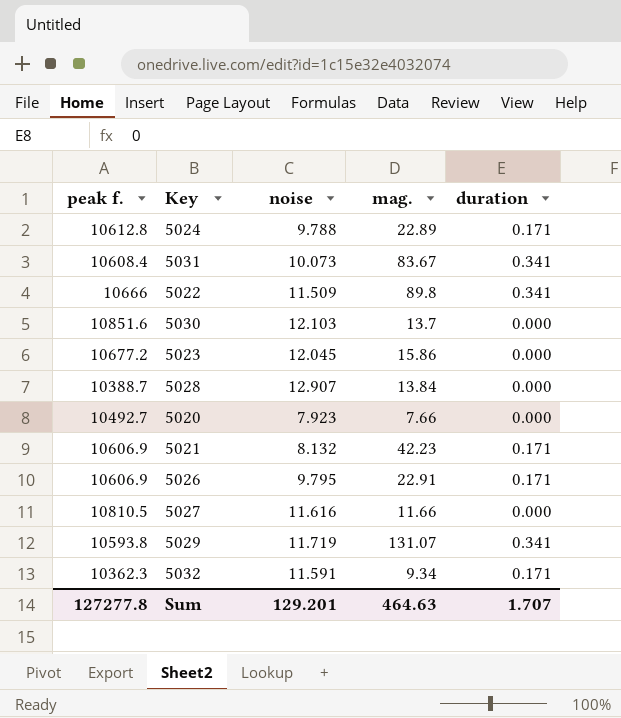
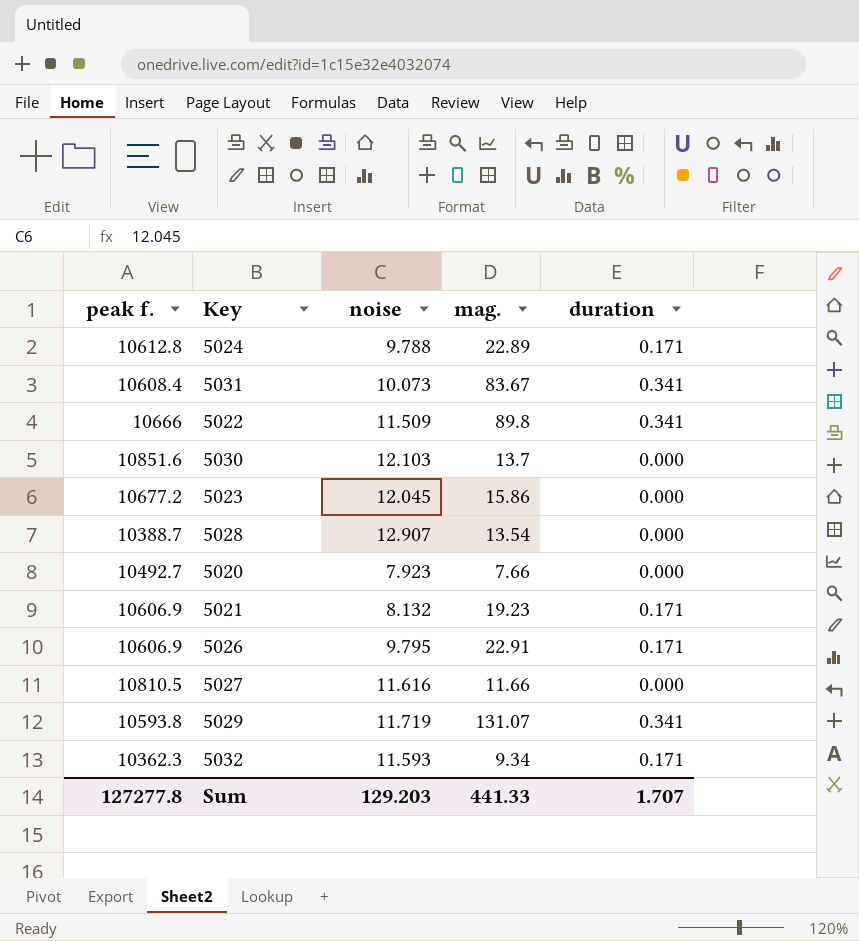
5028 | mag.: 13.84 -> 13.54
5021 | mag.: 42.23 -> 19.23
5032 | noise: 11.591 -> 11.593
Sum | noise: 129.201 -> 129.203
Sum | mag.: 464.63 -> 441.33

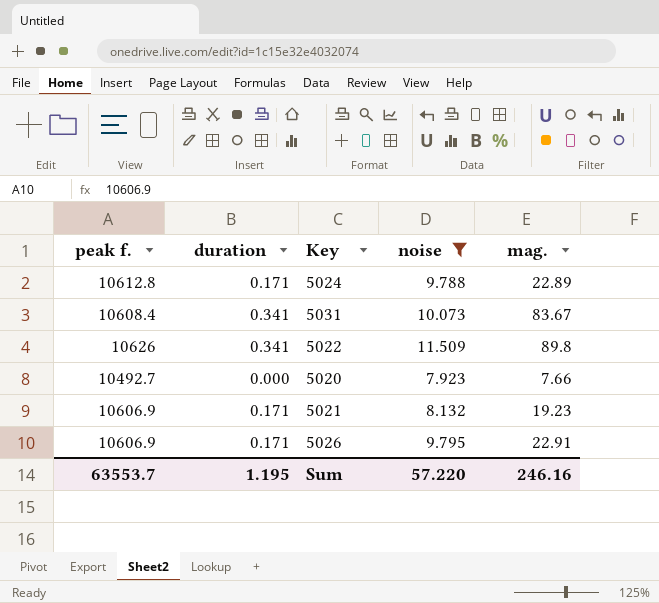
filter: none -> noise <= 11.509
column duration | position: 5 -> 2
5022 | peak f.: 10666 -> 10626
Sum | peak f.: 127277.8 -> 63553.7
Sum | duration: 1.707 -> 1.195
Sum | noise: 129.203 -> 57.220
Sum | mag.: 441.33 -> 246.16

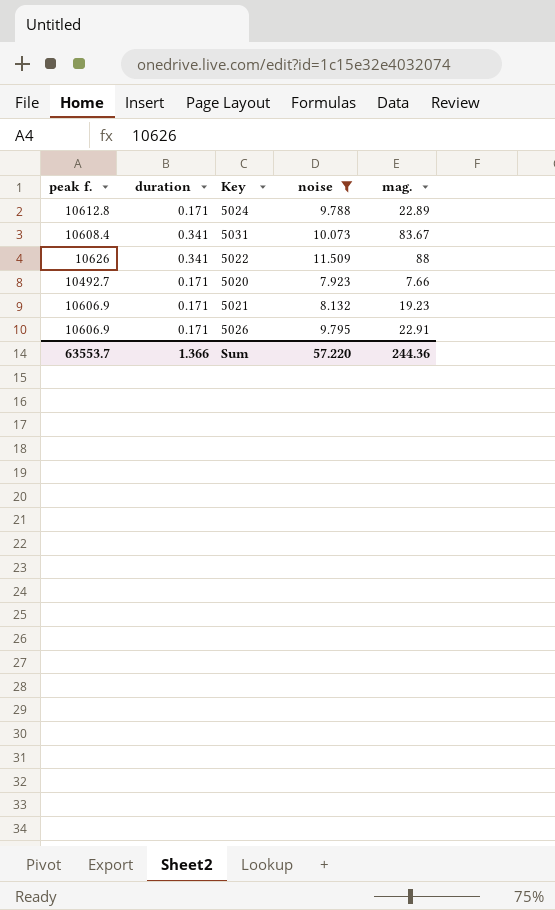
5022 | mag.: 89.8 -> 88
5020 | duration: 0.000 -> 0.171
Sum | duration: 1.195 -> 1.366
Sum | mag.: 246.16 -> 244.36

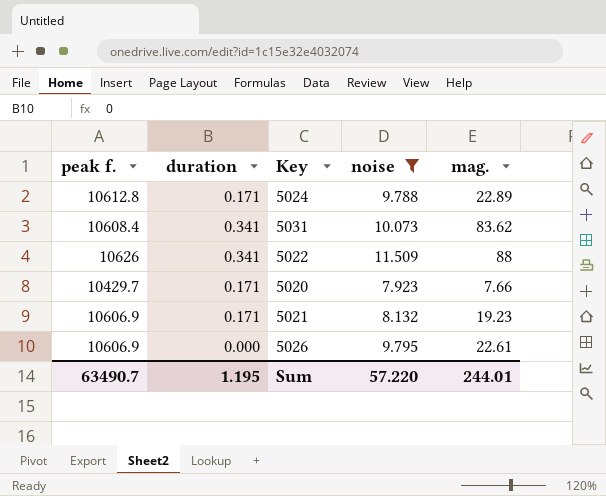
5031 | mag.: 83.67 -> 83.62
5020 | peak f.: 10492.7 -> 10429.7
5026 | duration: 0.171 -> 0.000
5026 | mag.: 22.91 -> 22.61
Sum | peak f.: 63553.7 -> 63490.7
Sum | duration: 1.366 -> 1.195
Sum | mag.: 244.36 -> 244.01

